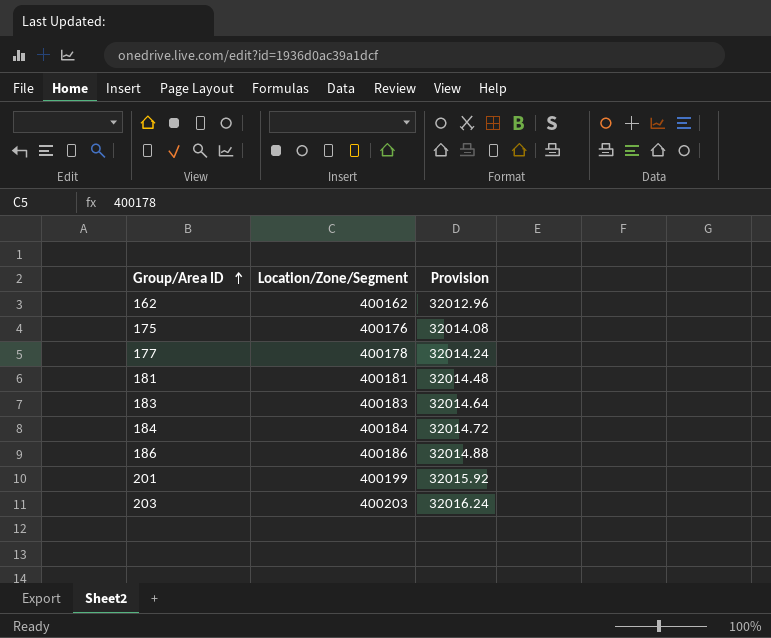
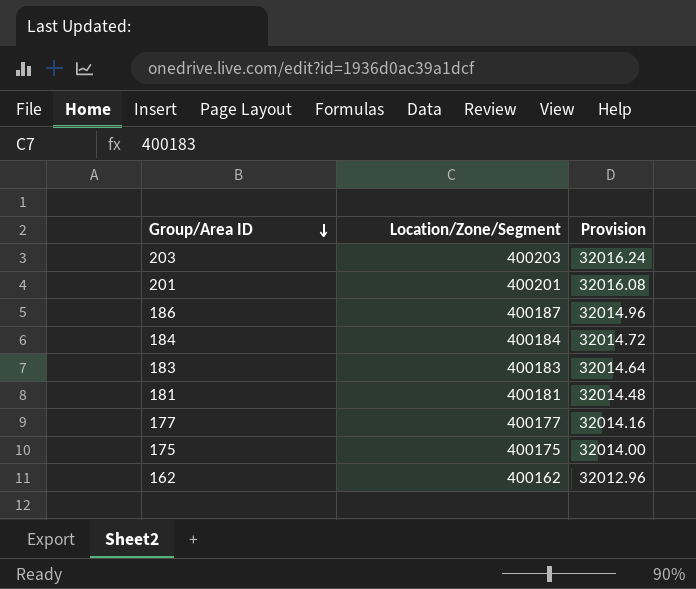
row order: Group/Area ID ascending -> Group/Area ID descending
201 | Location/Zone/Segment: 400199 -> 400201
201 | Provision: 32015.92 -> 32016.08
186 | Location/Zone/Segment: 400186 -> 400187
186 | Provision: 32014.88 -> 32014.96
177 | Location/Zone/Segment: 400178 -> 400177
177 | Provision: 32014.24 -> 32014.16
175 | Location/Zone/Segment: 400176 -> 400175
175 | Provision: 32014.08 -> 32014.00

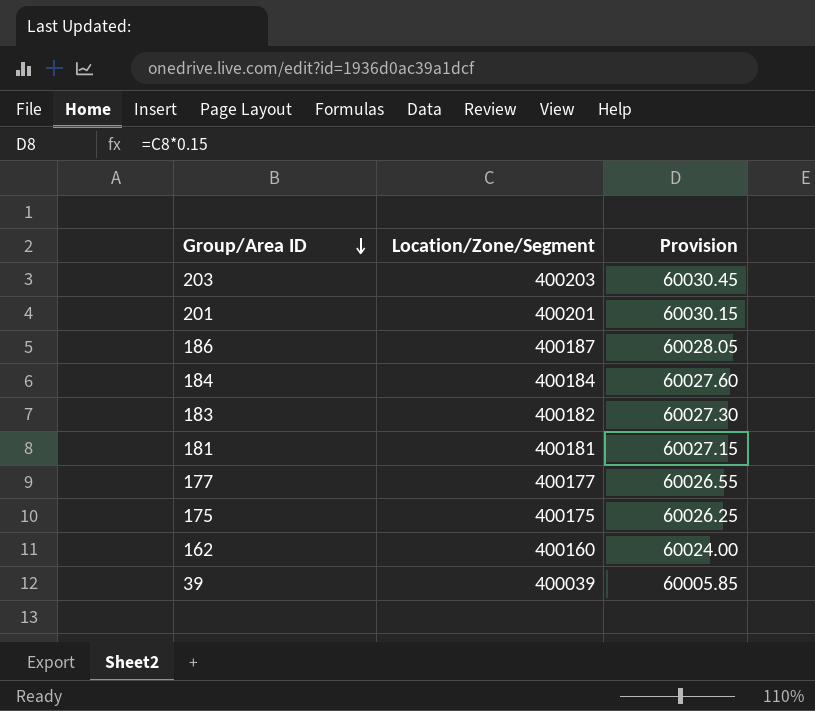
column Provision | formula: [Location/Zone/Segment] * 0.08 -> [Location/Zone/Segment] * 0.15
183 | Location/Zone/Segment: 400183 -> 400182
162 | Location/Zone/Segment: 400162 -> 400160
row 39: none -> 400039 | 60005.85

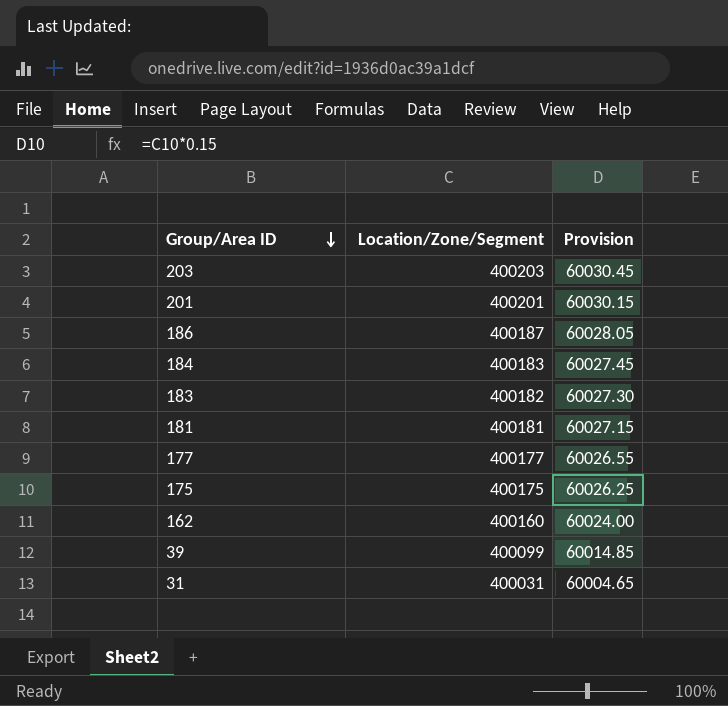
184 | Location/Zone/Segment: 400184 -> 400183
184 | Provision: 60027.60 -> 60027.45
39 | Location/Zone/Segment: 400039 -> 400099
39 | Provision: 60005.85 -> 60014.85
row 31: none -> 400031 | 60004.65

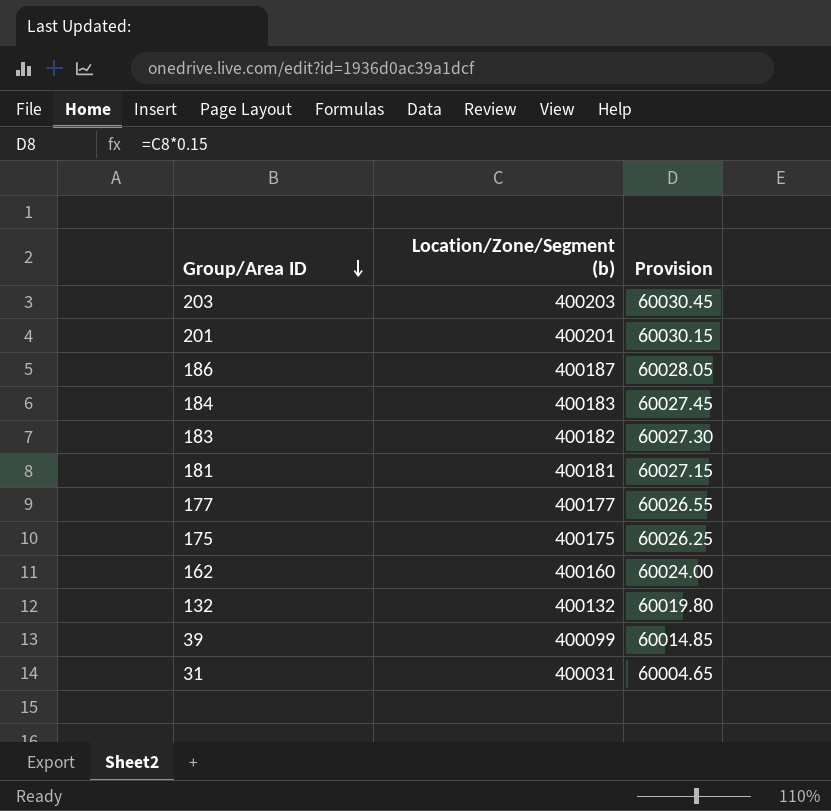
column name: Location/Zone/Segment -> Location/Zone/Segment (b)
row 132: none -> 400132 | 60019.80

